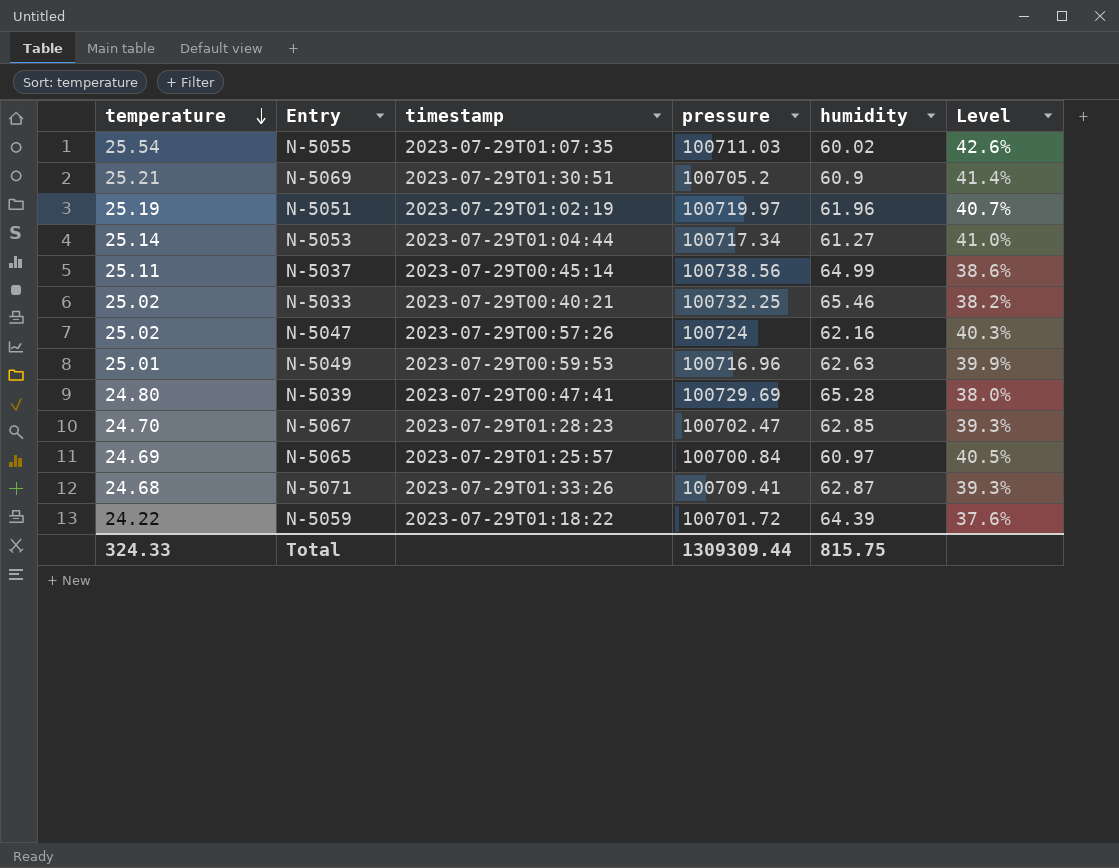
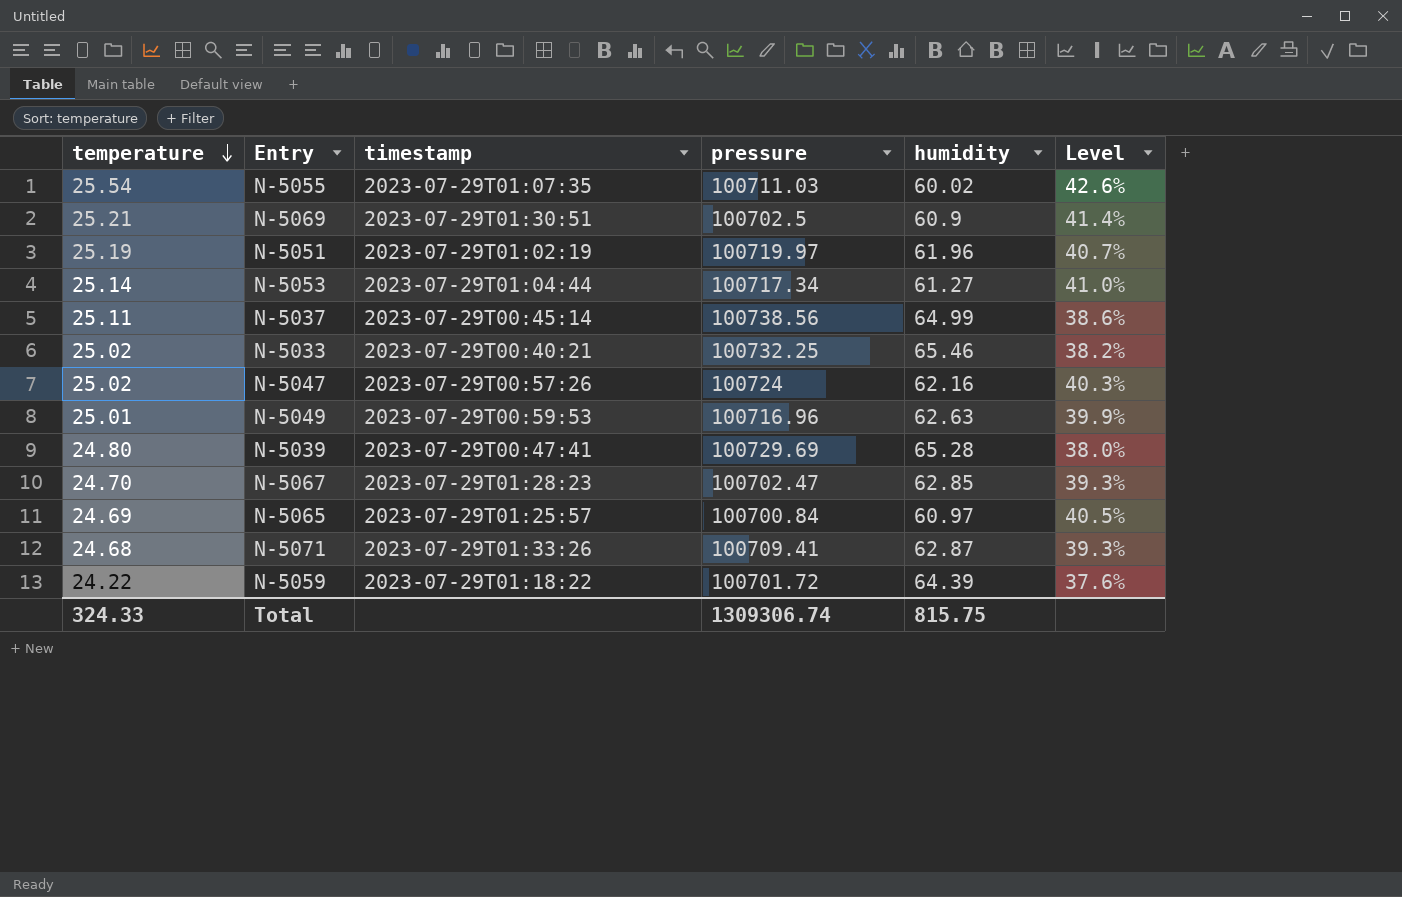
N-5069 | pressure: 100705.2 -> 100702.5
Total | pressure: 1309309.44 -> 1309306.74

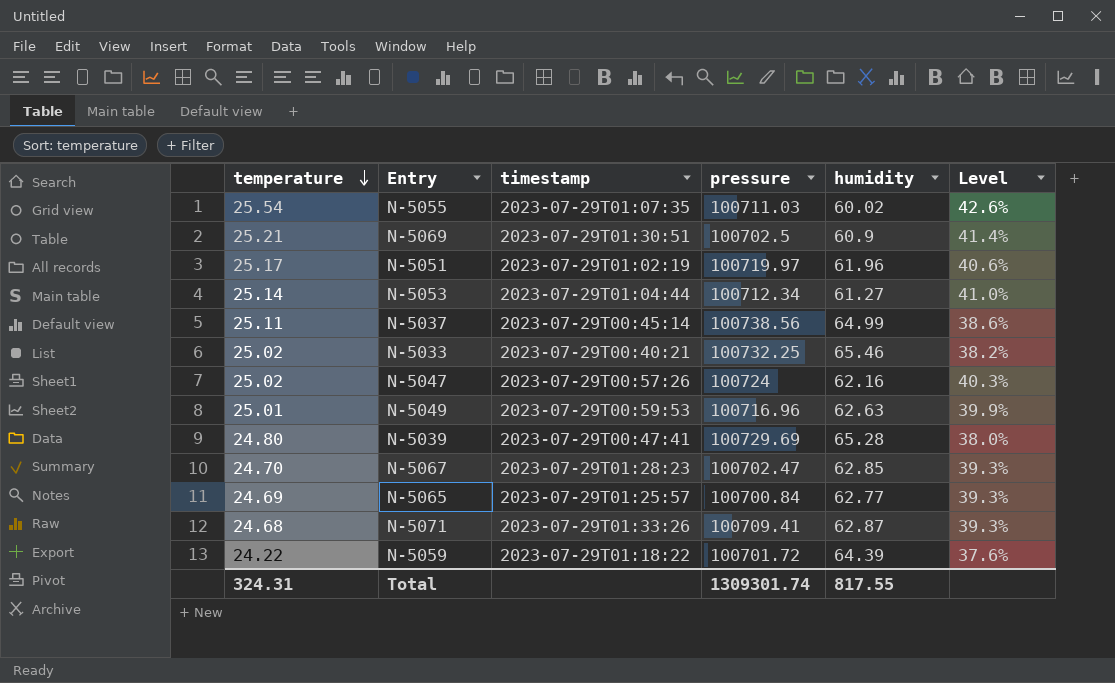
N-5051 | temperature: 25.19 -> 25.17
N-5051 | Level: 40.7% -> 40.6%
N-5053 | pressure: 100717.34 -> 100712.34
N-5065 | humidity: 60.97 -> 62.77
N-5065 | Level: 40.5% -> 39.3%
Total | temperature: 324.33 -> 324.31
Total | pressure: 1309306.74 -> 1309301.74
Total | humidity: 815.75 -> 817.55

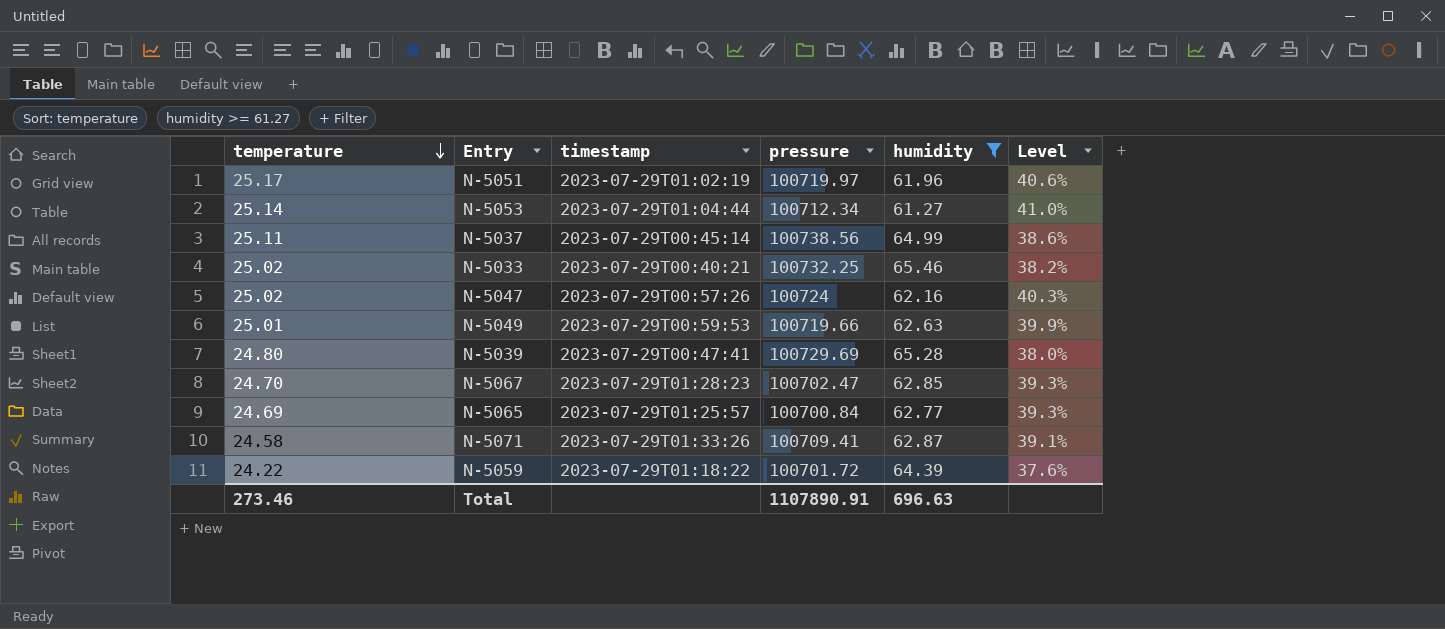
filter: none -> humidity >= 61.27
N-5049 | pressure: 100716.96 -> 100719.66
N-5071 | temperature: 24.68 -> 24.58
N-5071 | Level: 39.3% -> 39.1%
Total | temperature: 324.31 -> 273.46
Total | pressure: 1309301.74 -> 1107890.91
Total | humidity: 817.55 -> 696.63

